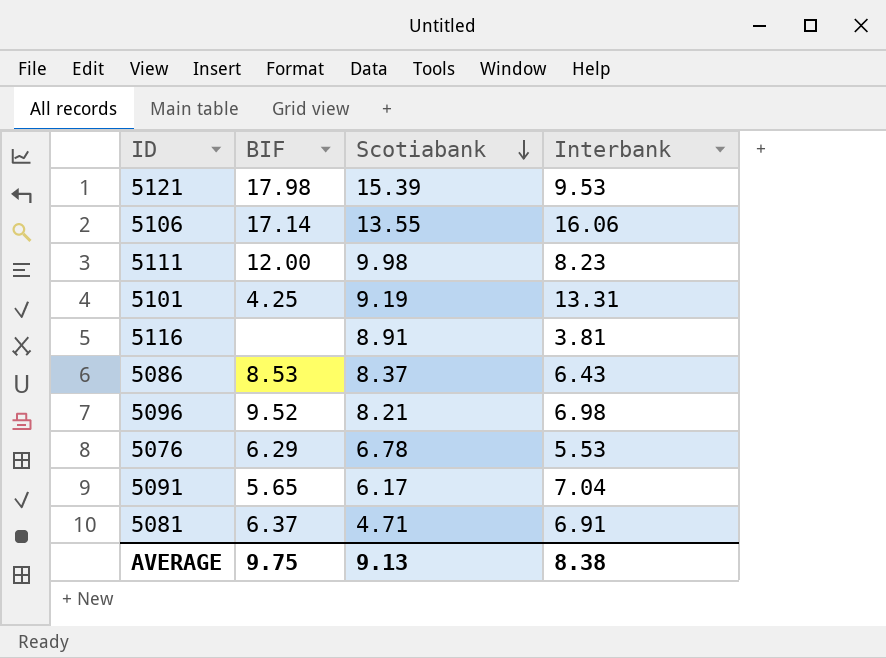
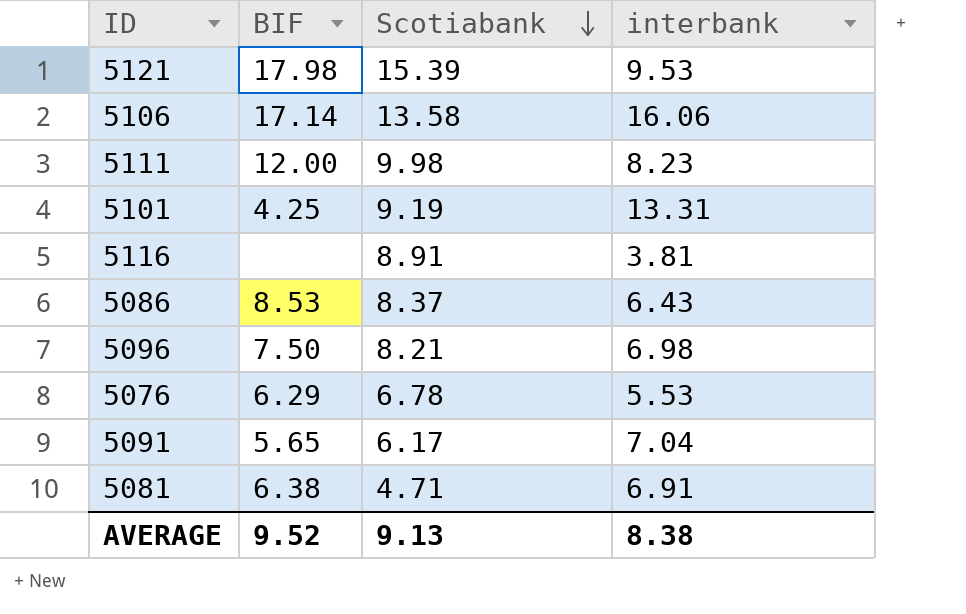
column name: Interbank -> interbank
5106 | Scotiabank: 13.55 -> 13.58
5096 | BIF: 9.52 -> 7.50
5081 | BIF: 6.37 -> 6.38
AVERAGE | BIF: 9.75 -> 9.52

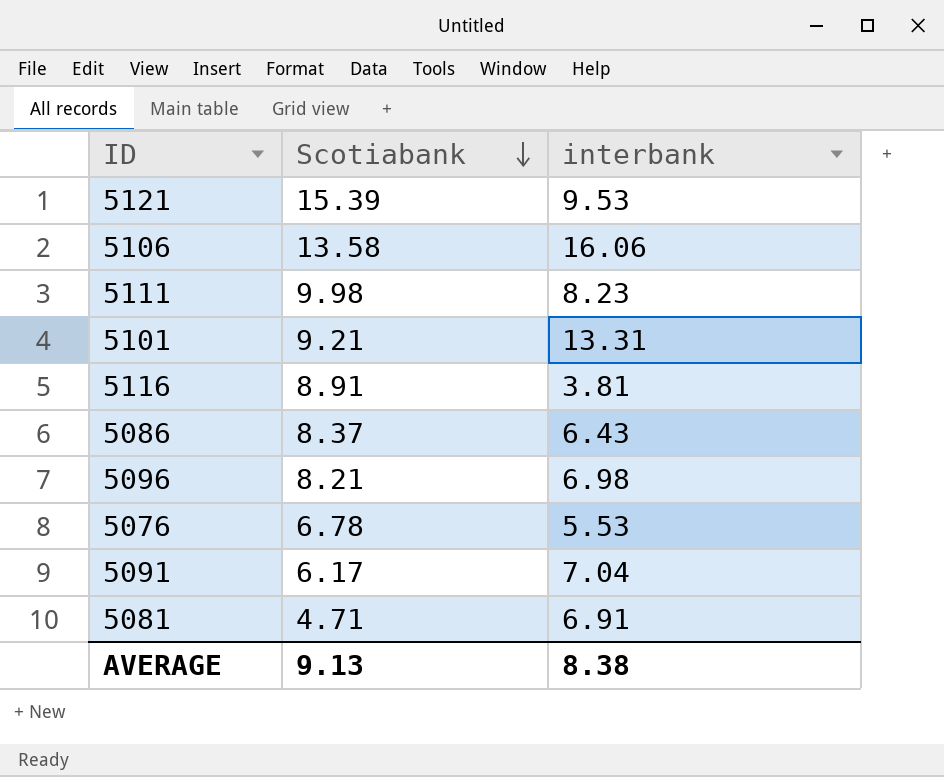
column BIF | position: 2 -> none
5101 | Scotiabank: 9.19 -> 9.21

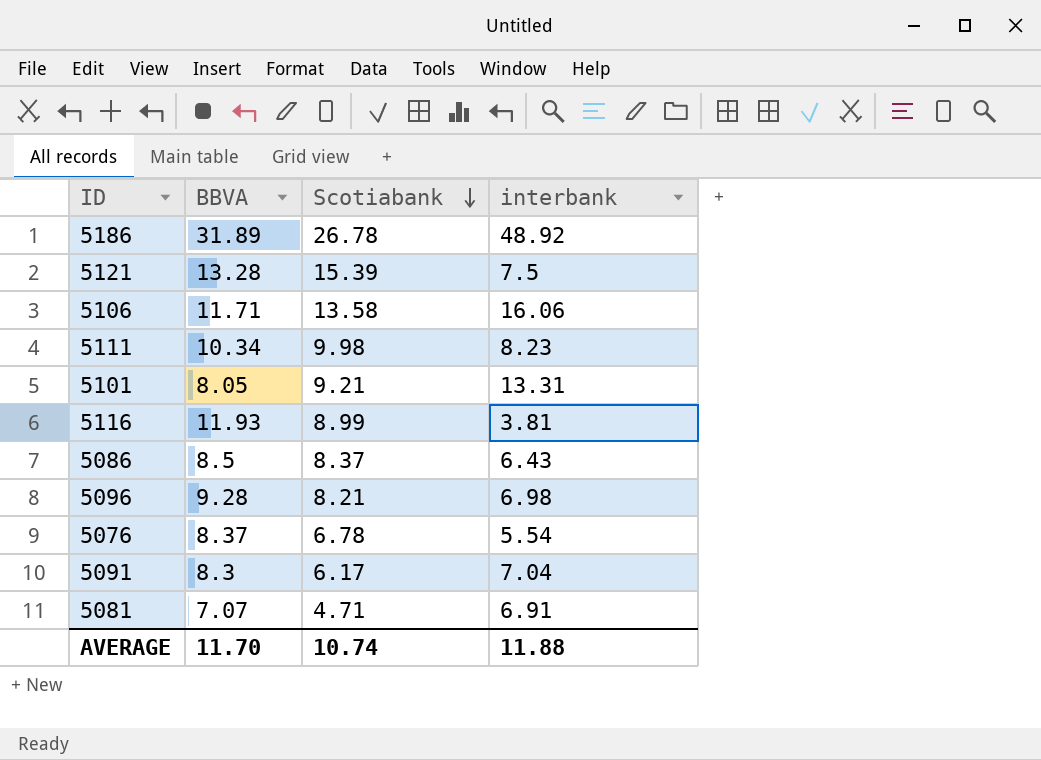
column BBVA | position: none -> 2
row 5186: none -> 31.89 | 26.78 | 48.92
5121 | interbank: 9.53 -> 7.5
5116 | Scotiabank: 8.91 -> 8.99
5076 | interbank: 5.53 -> 5.54
AVERAGE | Scotiabank: 9.13 -> 10.74
AVERAGE | interbank: 8.38 -> 11.88

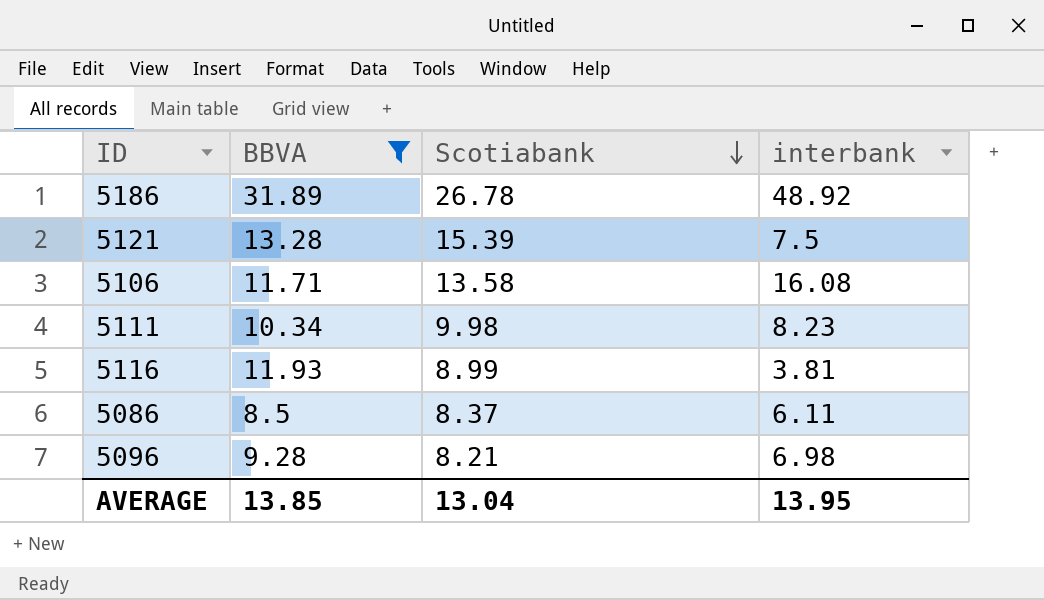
filter: none -> BBVA >= 8.5
5106 | interbank: 16.06 -> 16.08
5086 | interbank: 6.43 -> 6.11
AVERAGE | BBVA: 11.70 -> 13.85
AVERAGE | Scotiabank: 10.74 -> 13.04
AVERAGE | interbank: 11.88 -> 13.95

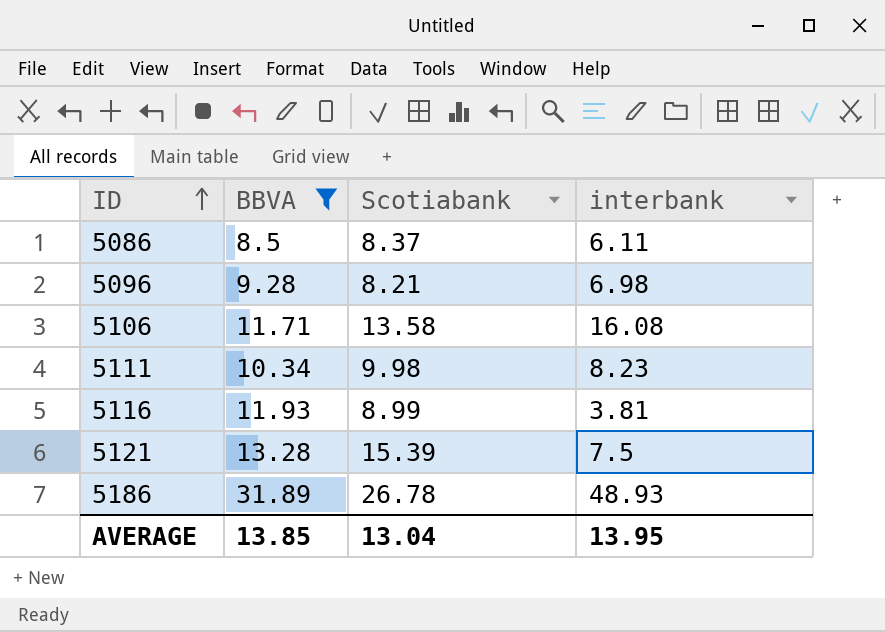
row order: Scotiabank descending -> ID ascending
5186 | interbank: 48.92 -> 48.93

